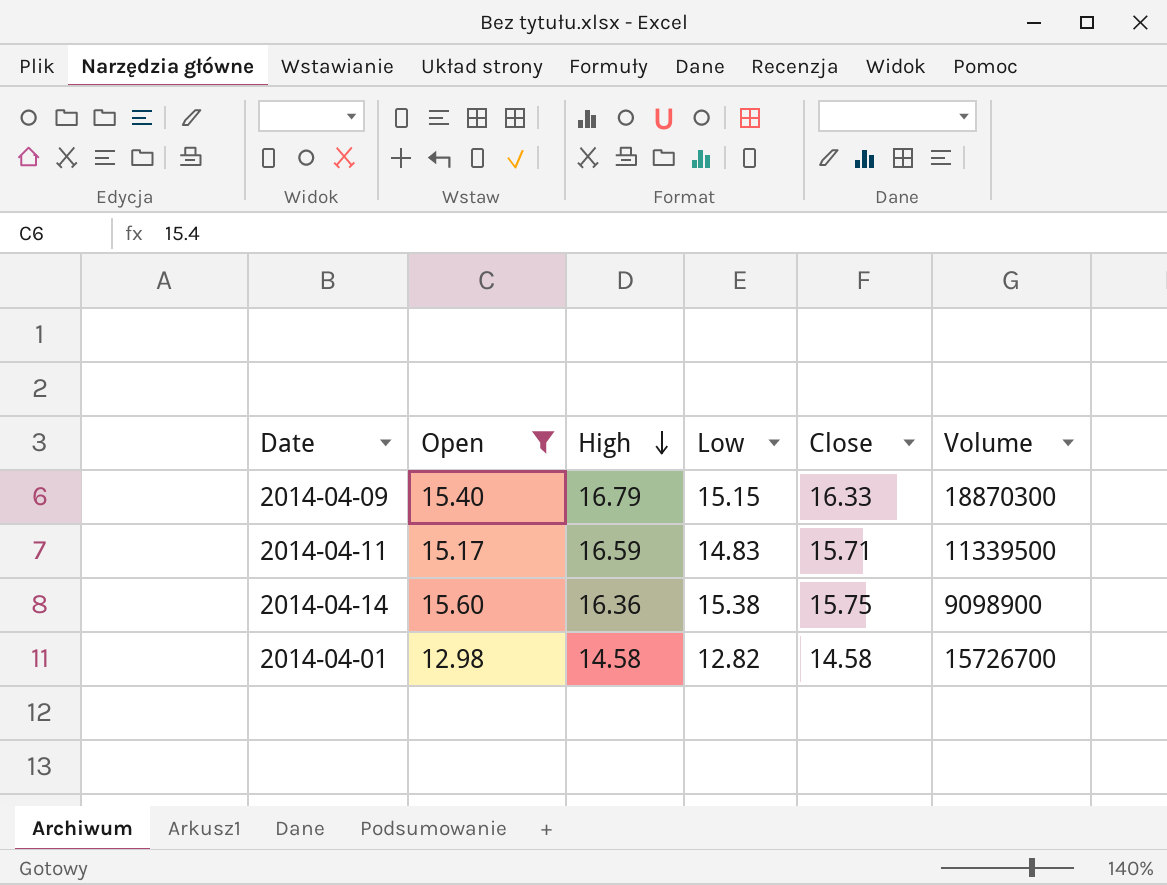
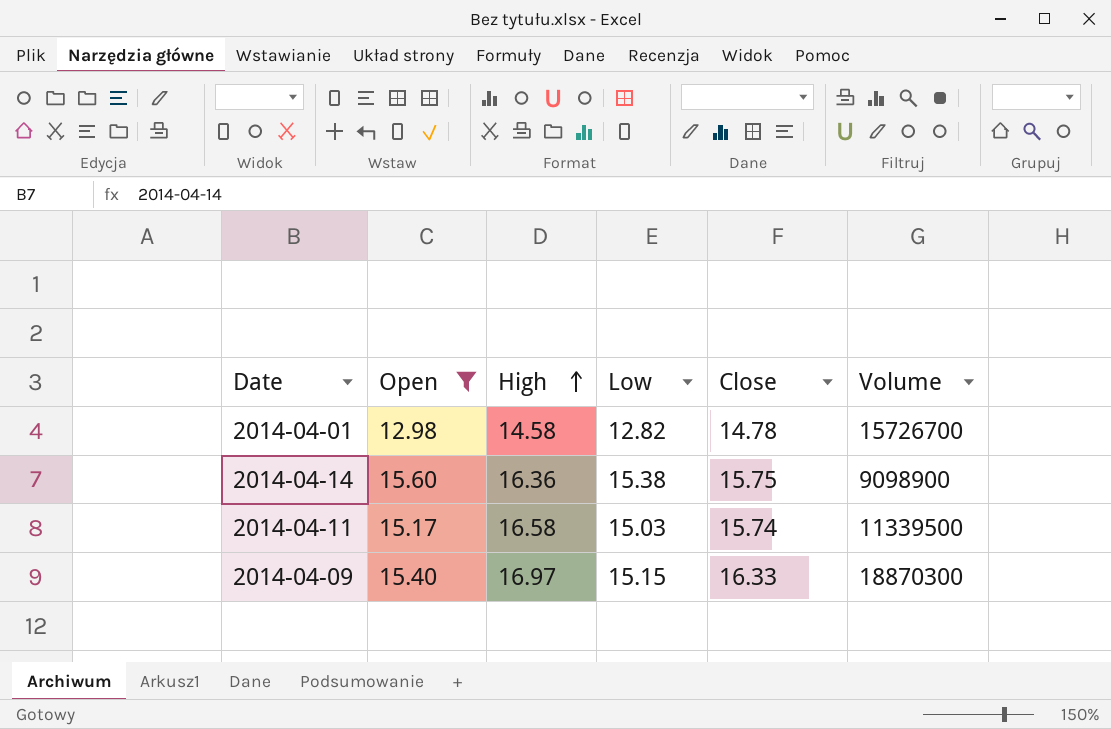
row order: High descending -> High ascending
2014-04-01 | Close: 14.58 -> 14.78
2014-04-11 | High: 16.59 -> 16.58
2014-04-11 | Low: 14.83 -> 15.03
2014-04-11 | Close: 15.71 -> 15.74
2014-04-09 | High: 16.79 -> 16.97

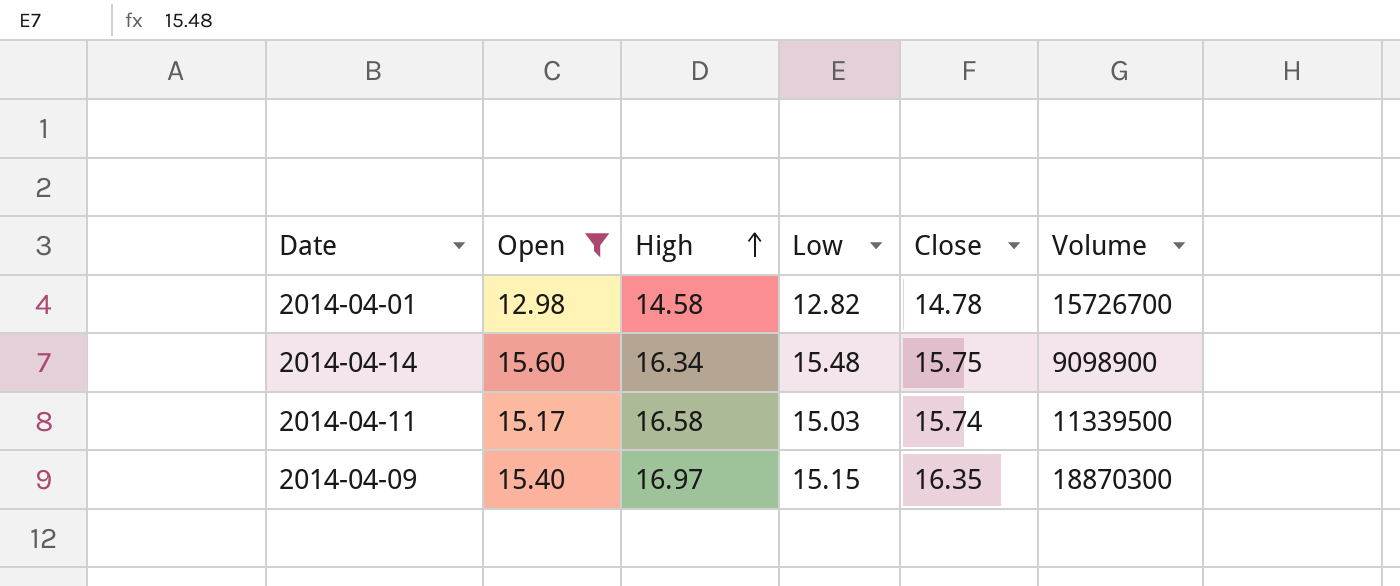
2014-04-14 | High: 16.36 -> 16.34
2014-04-14 | Low: 15.38 -> 15.48
2014-04-09 | Close: 16.33 -> 16.35

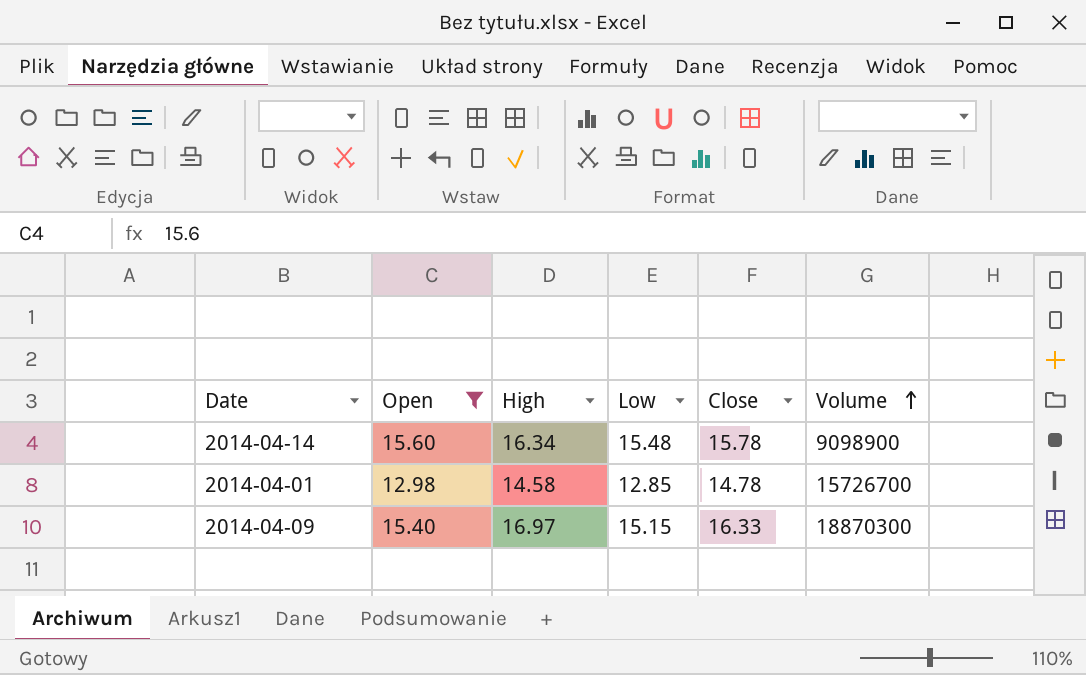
row order: High ascending -> Volume ascending
row 2014-04-11: 15.17 | 16.58 | 15.03 | 15.74 | 11339500 -> none
2014-04-14 | Close: 15.75 -> 15.78
2014-04-01 | Low: 12.82 -> 12.85
2014-04-09 | Close: 16.35 -> 16.33

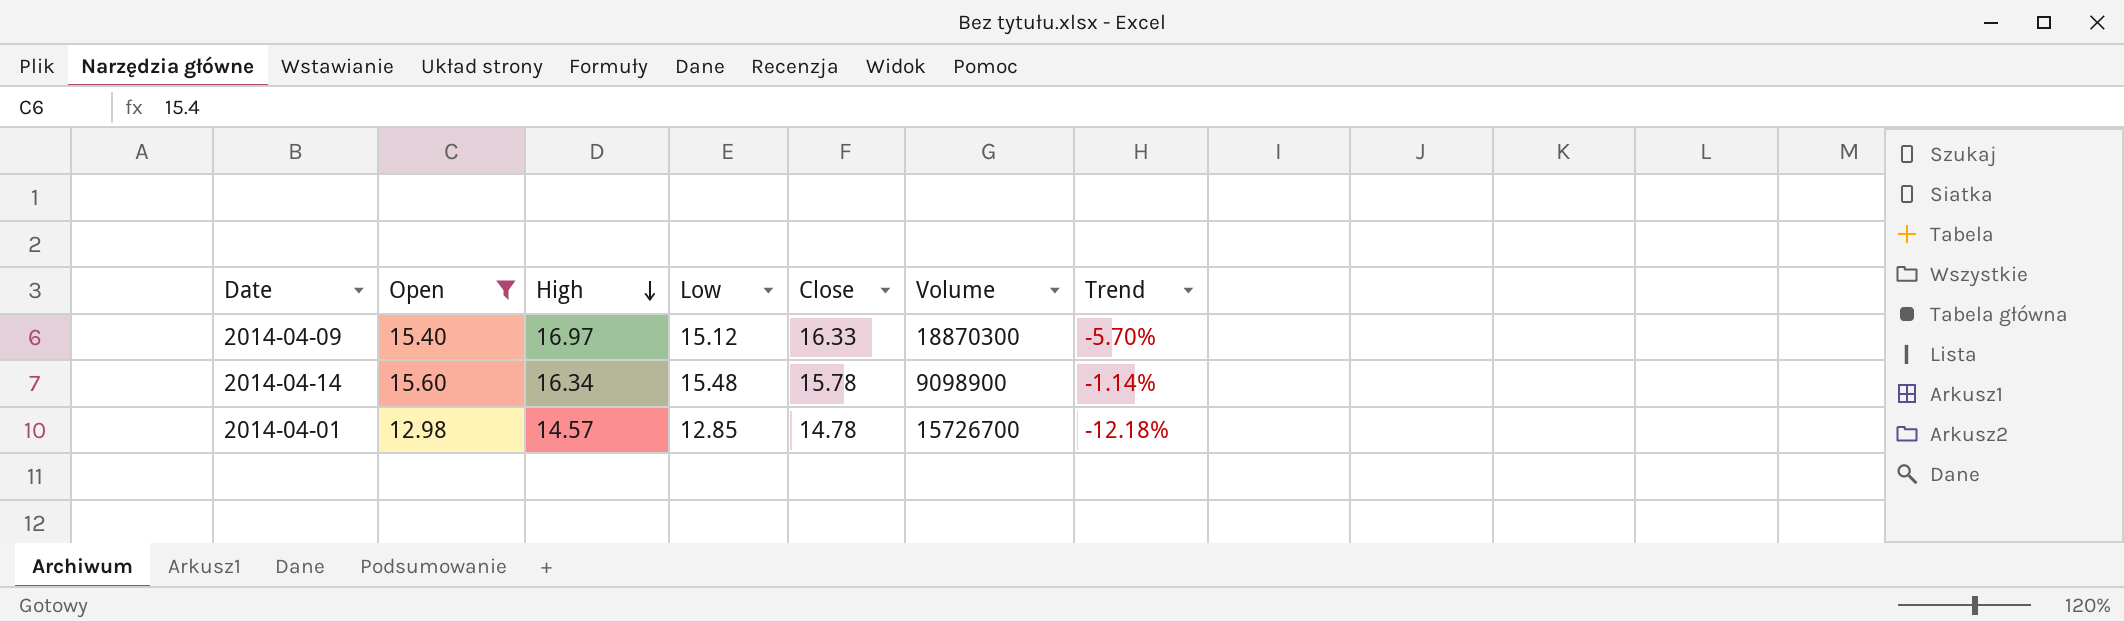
row order: Volume ascending -> High descending
column Trend | formula: none -> ([Open] - [Close]) / [Close]
2014-04-09 | Low: 15.15 -> 15.12
2014-04-01 | High: 14.58 -> 14.57

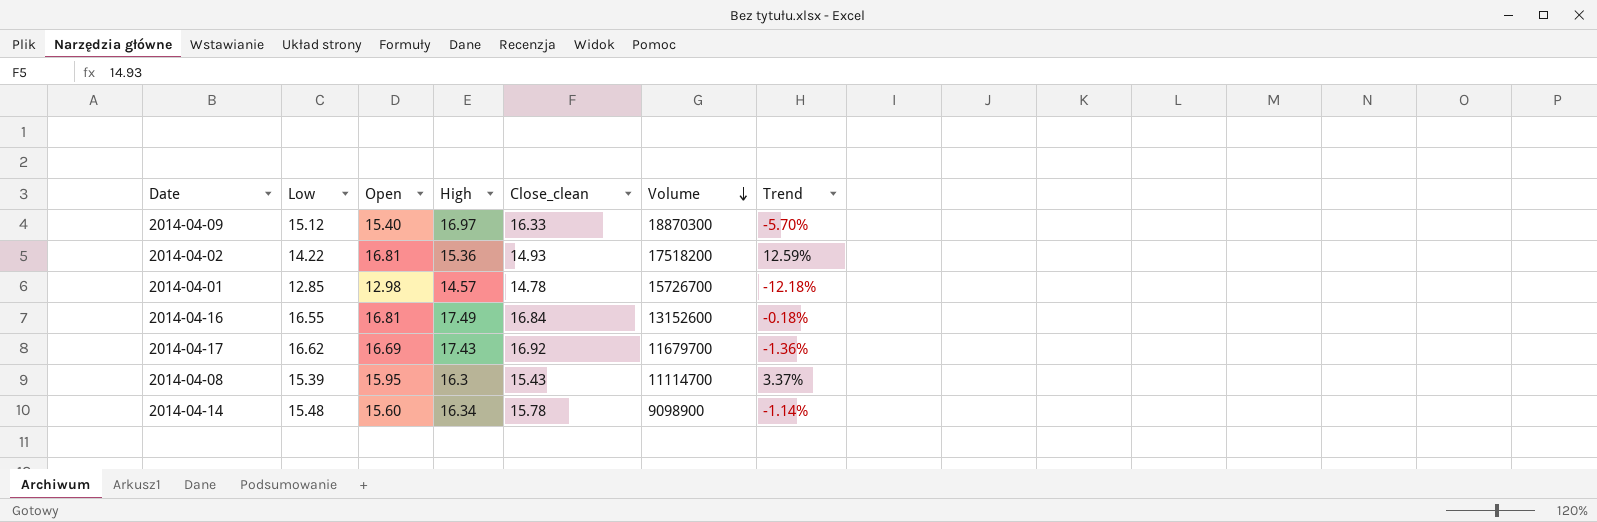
filter: Open <= 15.60 -> none
row order: High descending -> Volume descending
column Low | position: 4 -> 2
column name: Close -> Close_clean

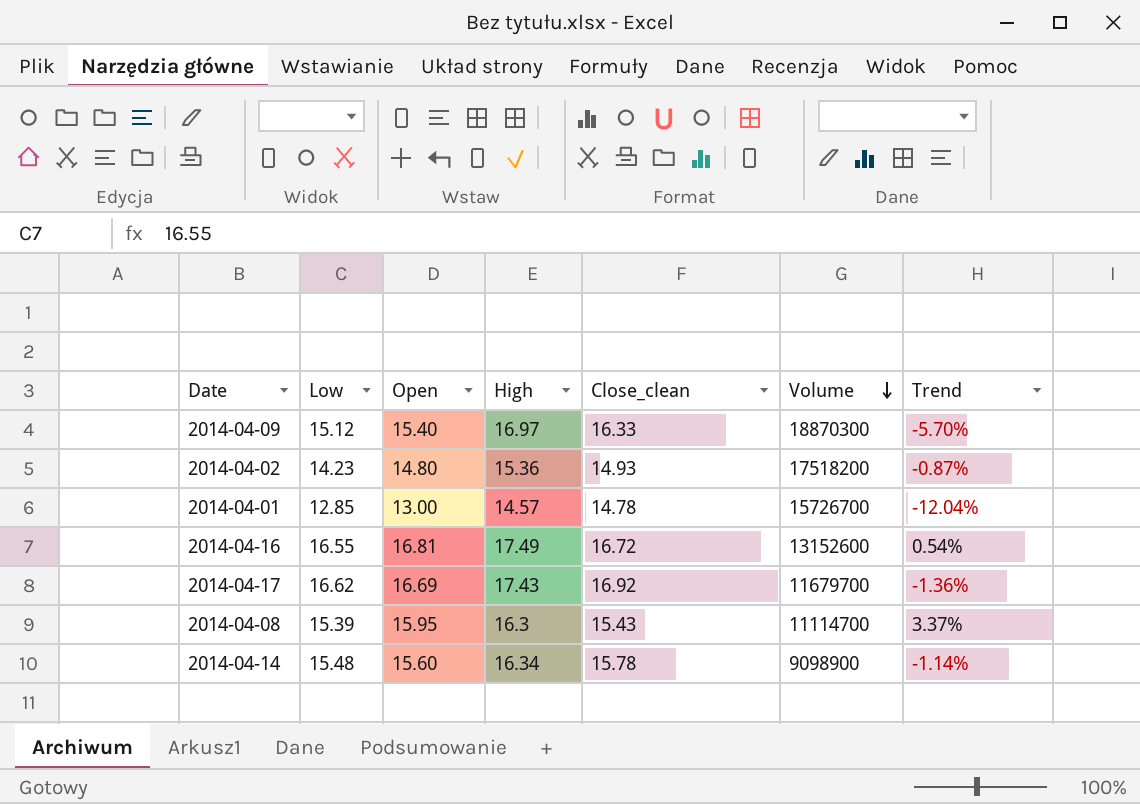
2014-04-02 | Low: 14.22 -> 14.23
2014-04-02 | Open: 16.81 -> 14.80
2014-04-02 | Trend: 12.59% -> -0.87%
2014-04-01 | Open: 12.98 -> 13.00
2014-04-01 | Trend: -12.18% -> -12.04%
2014-04-16 | Close_clean: 16.84 -> 16.72
2014-04-16 | Trend: -0.18% -> 0.54%

